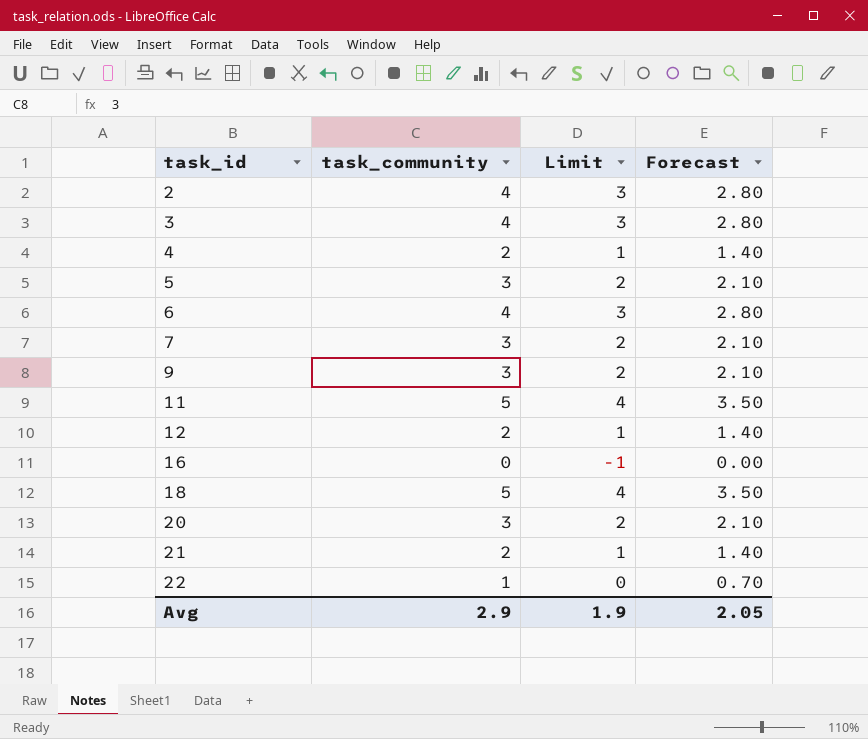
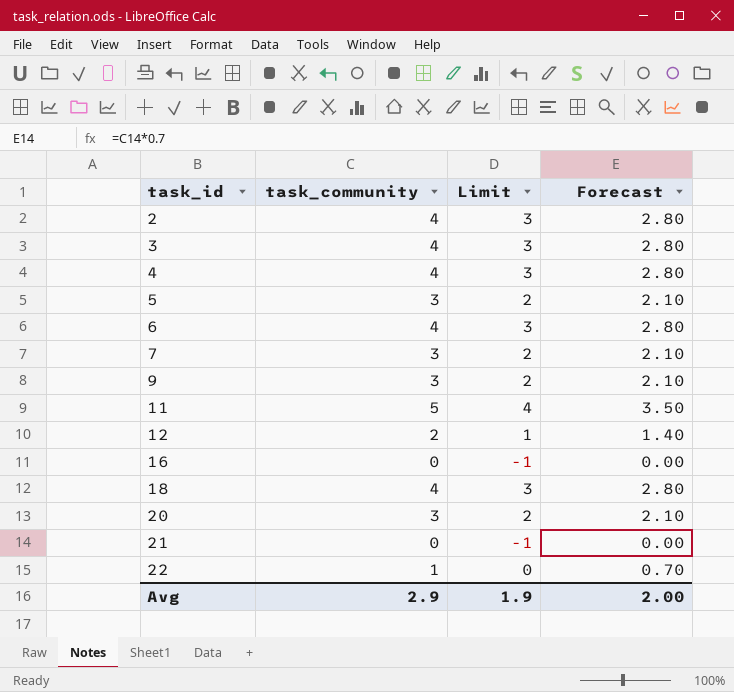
4 | task_community: 2 -> 4
4 | Limit: 1 -> 3
4 | Forecast: 1.40 -> 2.80
18 | task_community: 5 -> 4
18 | Limit: 4 -> 3
18 | Forecast: 3.50 -> 2.80
21 | task_community: 2 -> 0
21 | Limit: 1 -> -1
21 | Forecast: 1.40 -> 0.00
Avg | Forecast: 2.05 -> 2.00

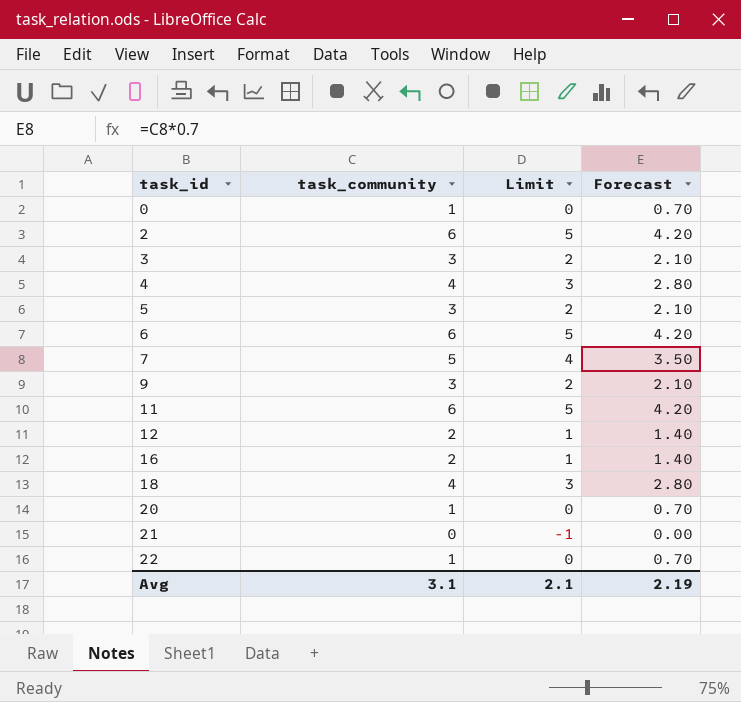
row 0: none -> 1 | 0 | 0.70
2 | task_community: 4 -> 6
2 | Limit: 3 -> 5
2 | Forecast: 2.80 -> 4.20
3 | task_community: 4 -> 3
3 | Limit: 3 -> 2
3 | Forecast: 2.80 -> 2.10
6 | task_community: 4 -> 6
6 | Limit: 3 -> 5
6 | Forecast: 2.80 -> 4.20
7 | task_community: 3 -> 5
7 | Limit: 2 -> 4
7 | Forecast: 2.10 -> 3.50
11 | task_community: 5 -> 6
11 | Limit: 4 -> 5
11 | Forecast: 3.50 -> 4.20
16 | task_community: 0 -> 2
16 | Limit: -1 -> 1
16 | Forecast: 0.00 -> 1.40
20 | task_community: 3 -> 1
20 | Limit: 2 -> 0
20 | Forecast: 2.10 -> 0.70
Avg | task_community: 2.9 -> 3.1
Avg | Limit: 1.9 -> 2.1
Avg | Forecast: 2.00 -> 2.19

